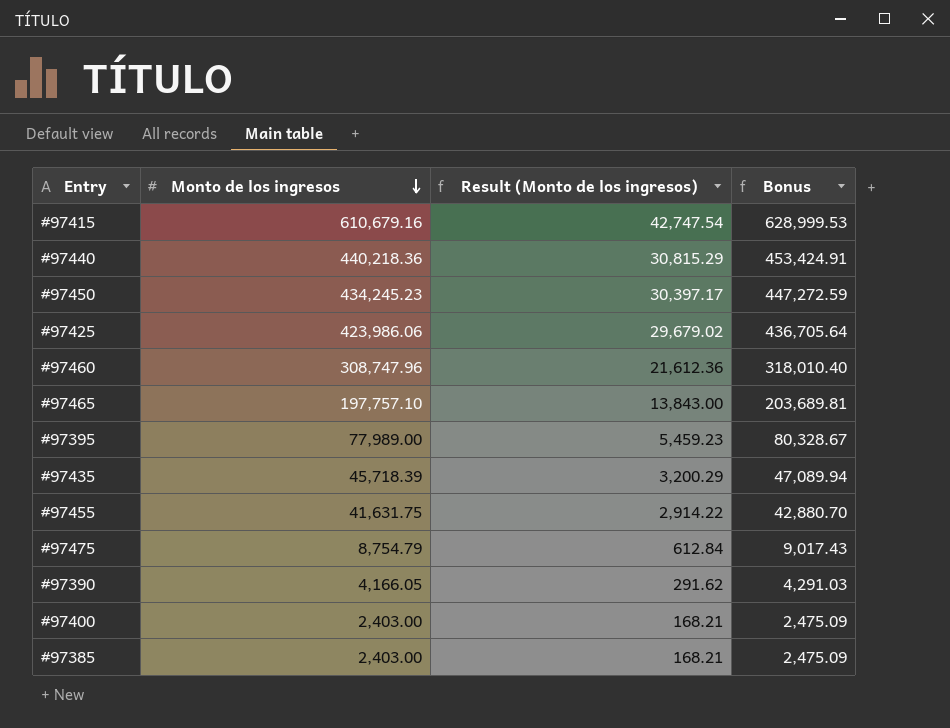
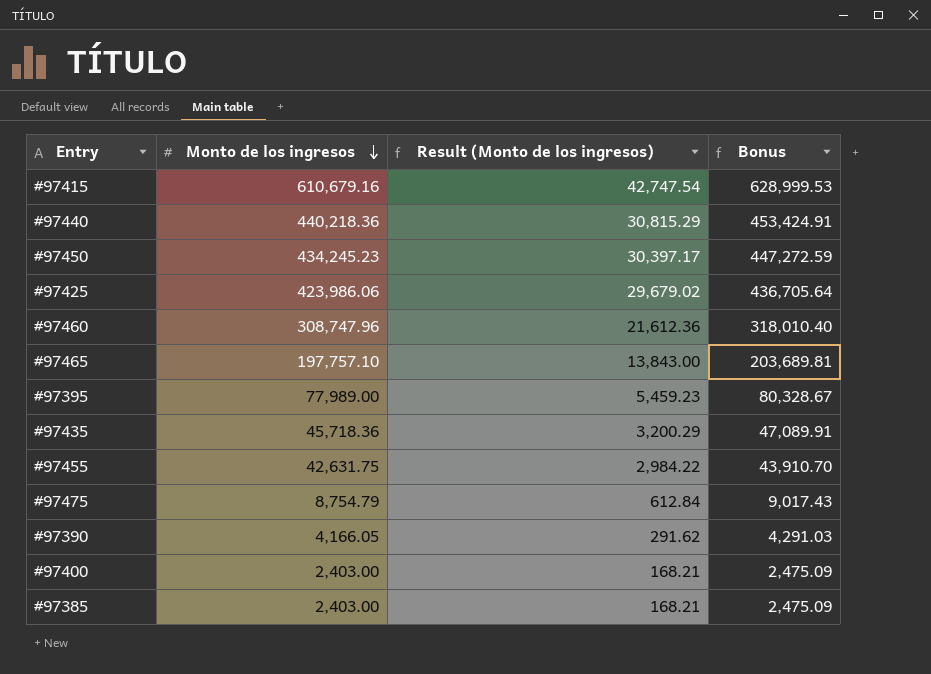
#97435 | Monto de los ingresos: 45,718.39 -> 45,718.36
#97435 | Bonus: 47,089.94 -> 47,089.91
#97455 | Monto de los ingresos: 41,631.75 -> 42,631.75
#97455 | Result (Monto de los ingresos): 2,914.22 -> 2,984.22
#97455 | Bonus: 42,880.70 -> 43,910.70

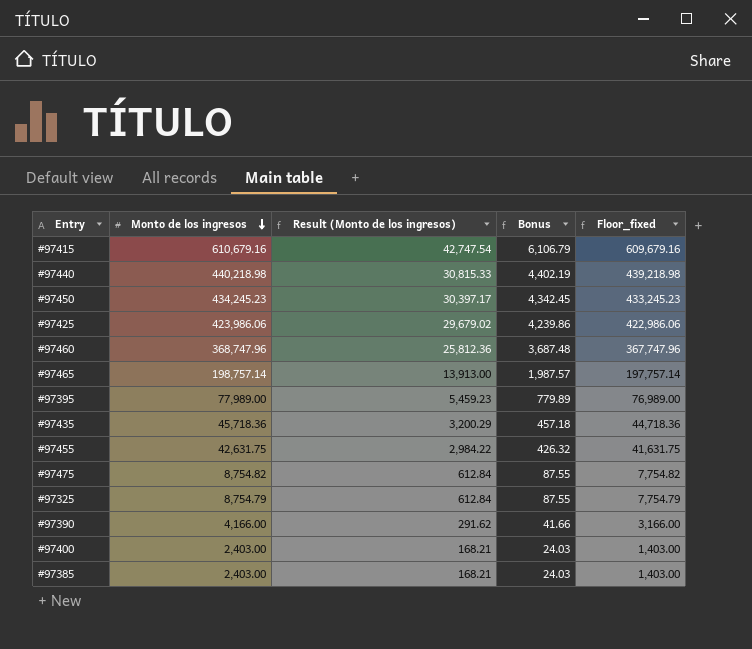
column Bonus | formula: [Monto de los ingresos] * 1.03 -> [Monto de los ingresos] * 0.01
column Floor_fixed | formula: none -> [Monto de los ingresos] - 1000
#97440 | Monto de los ingresos: 440,218.36 -> 440,218.98
#97440 | Result (Monto de los ingresos): 30,815.29 -> 30,815.33
#97460 | Monto de los ingresos: 308,747.96 -> 368,747.96
#97460 | Result (Monto de los ingresos): 21,612.36 -> 25,812.36
#97465 | Monto de los ingresos: 197,757.10 -> 198,757.14
#97465 | Result (Monto de los ingresos): 13,843.00 -> 13,913.00
#97475 | Monto de los ingresos: 8,754.79 -> 8,754.82
row #97325: none -> 8,754.79 | 612.84 | 87.55 | 7,754.79
#97390 | Monto de los ingresos: 4,166.05 -> 4,166.00

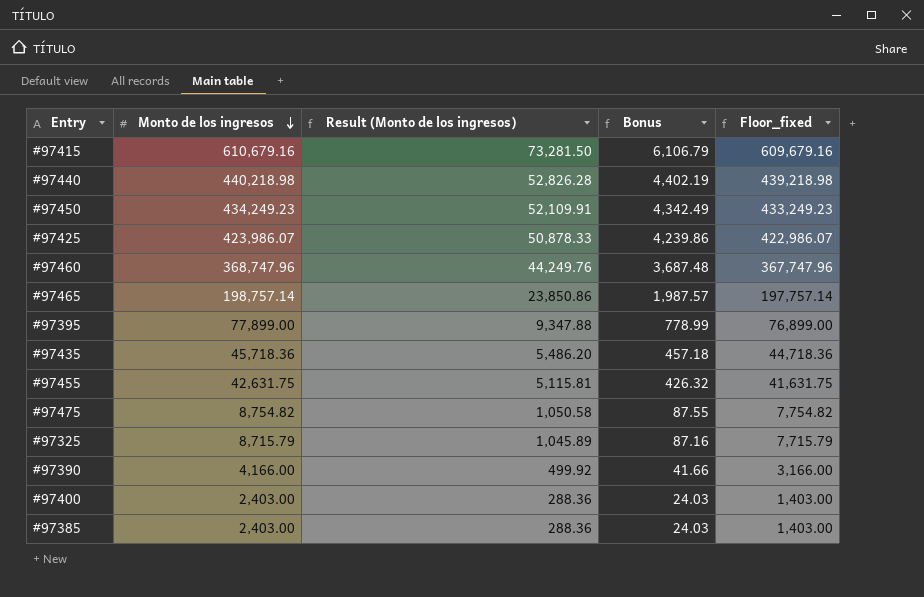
column Result (Monto de los ingresos) | formula: [Monto de los ingresos] * 0.07 -> [Monto de los ingresos] * 0.12
#97450 | Monto de los ingresos: 434,245.23 -> 434,249.23
#97450 | Bonus: 4,342.45 -> 4,342.49
#97450 | Floor_fixed: 433,245.23 -> 433,249.23
#97425 | Monto de los ingresos: 423,986.06 -> 423,986.07
#97425 | Floor_fixed: 422,986.06 -> 422,986.07
#97395 | Monto de los ingresos: 77,989.00 -> 77,899.00
#97395 | Bonus: 779.89 -> 778.99
#97395 | Floor_fixed: 76,989.00 -> 76,899.00
#97325 | Monto de los ingresos: 8,754.79 -> 8,715.79
#97325 | Bonus: 87.55 -> 87.16
#97325 | Floor_fixed: 7,754.79 -> 7,715.79

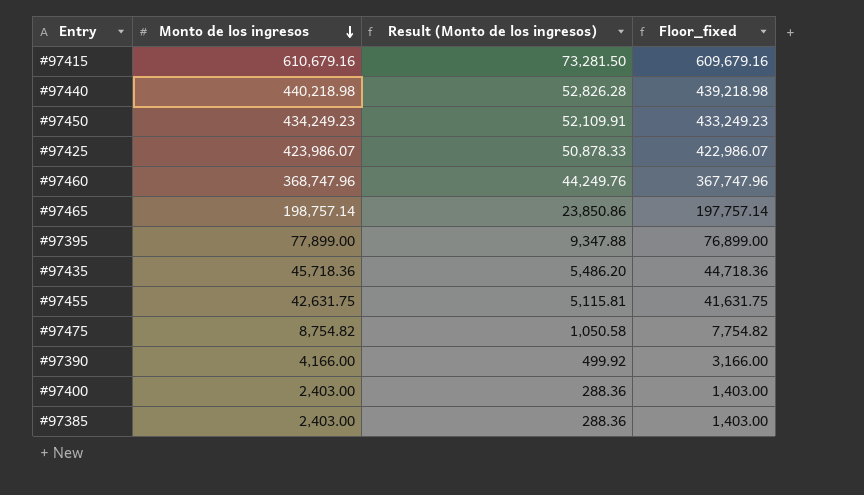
column Bonus | formula: [Monto de los ingresos] * 0.01 -> none
row #97325: 8,715.79 | 1,045.89 | 87.16 | 7,715.79 -> none

